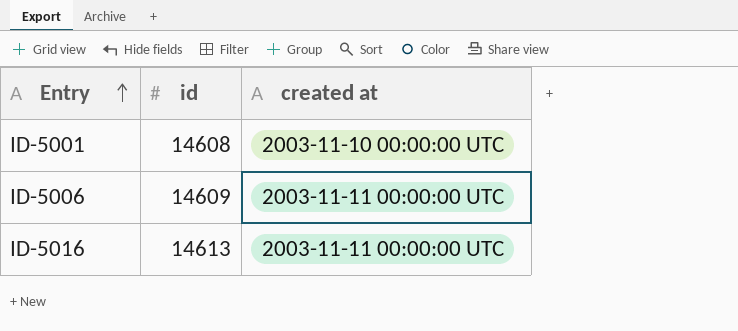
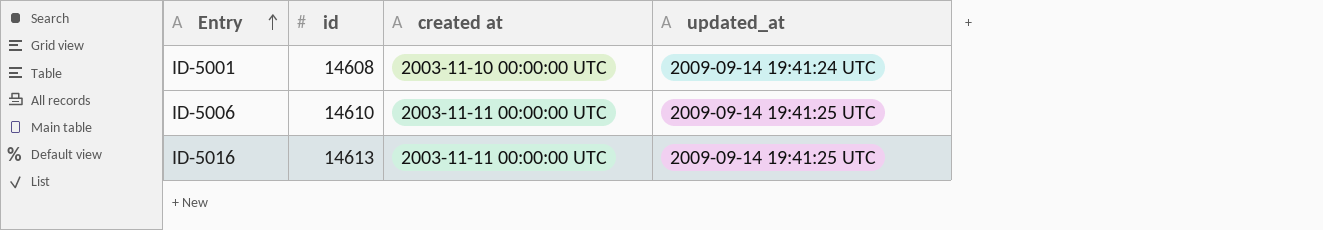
column updated_at | position: none -> 4
ID-5006 | id: 14609 -> 14610

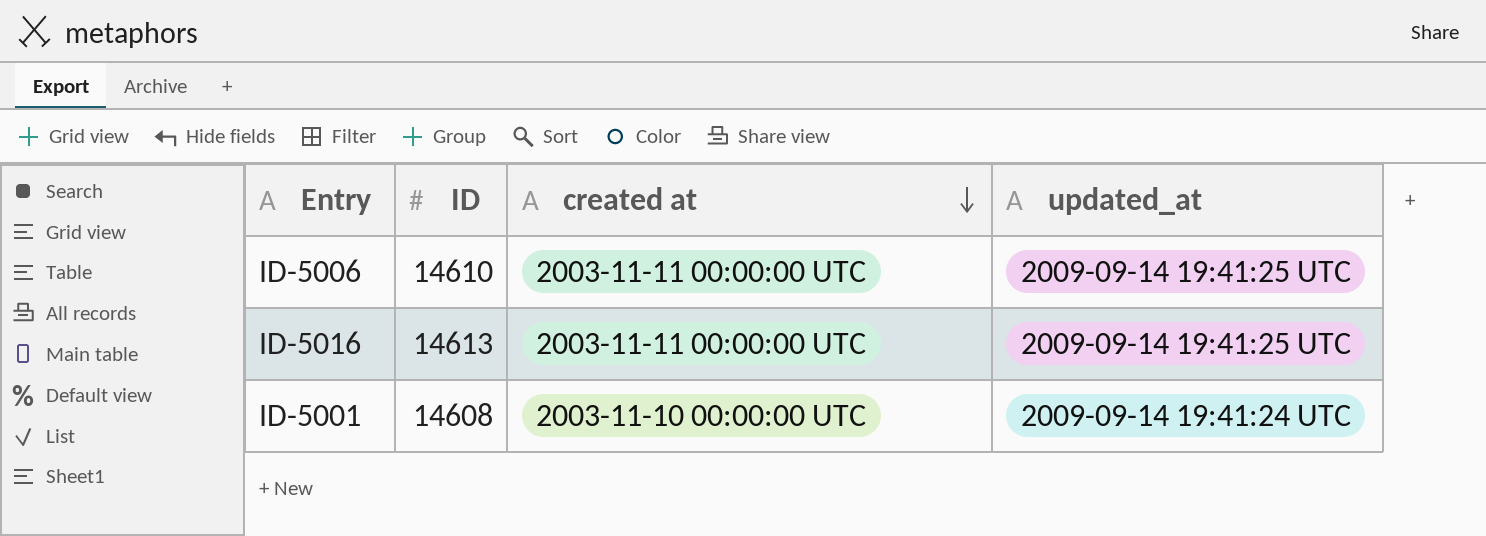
row order: Entry ascending -> created at descending
column name: id -> ID

